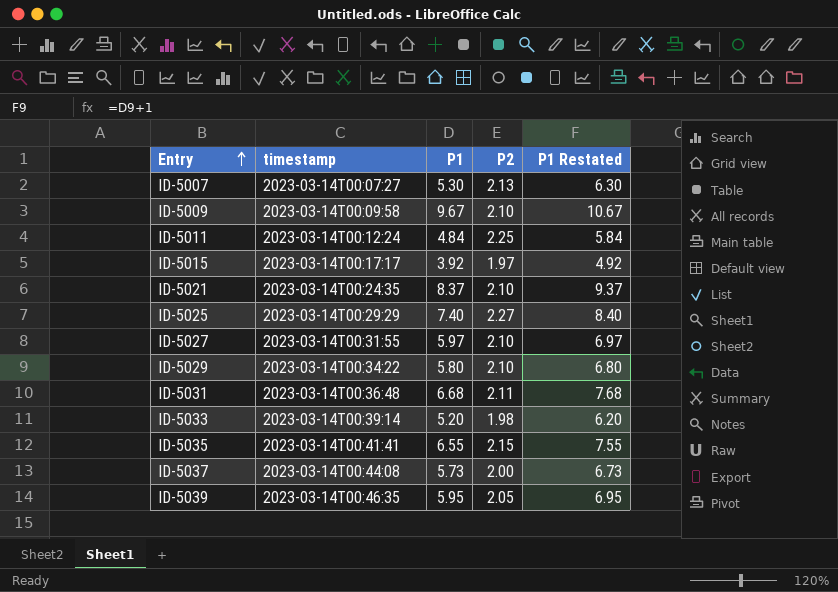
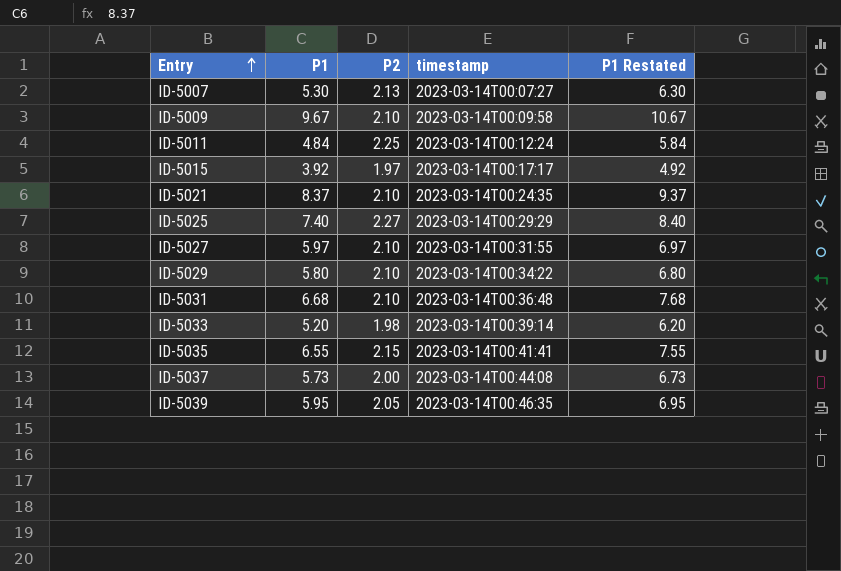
column timestamp | position: 2 -> 4
ID-5031 | P2: 2.11 -> 2.10

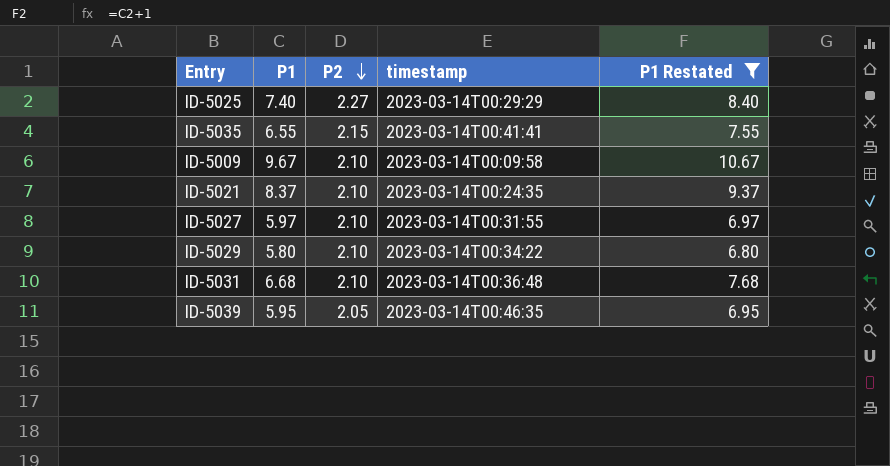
filter: none -> P1 Restated >= 6.80
row order: Entry ascending -> P2 descending

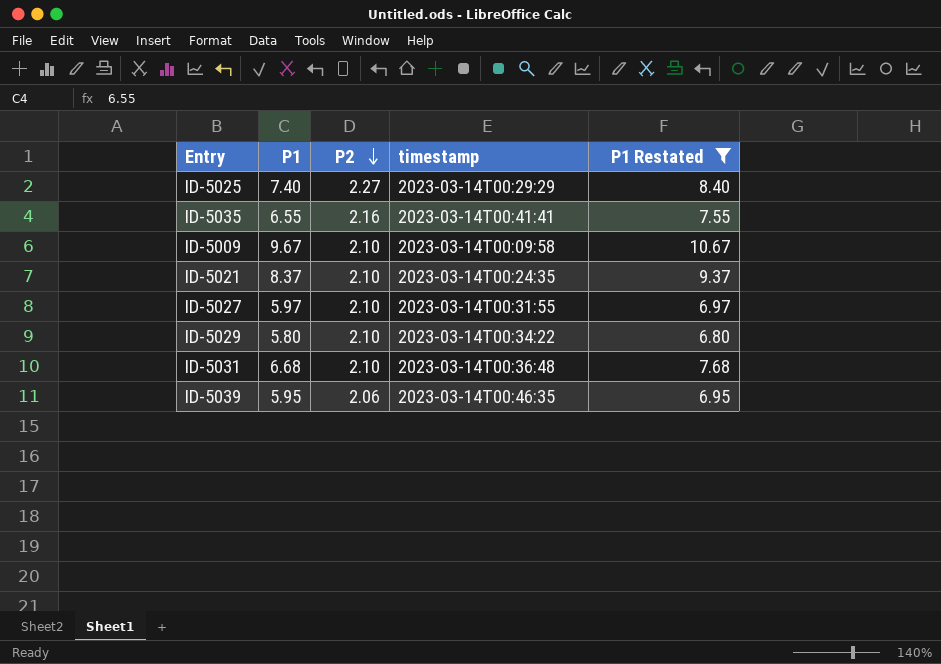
ID-5035 | P2: 2.15 -> 2.16
ID-5039 | P2: 2.05 -> 2.06

